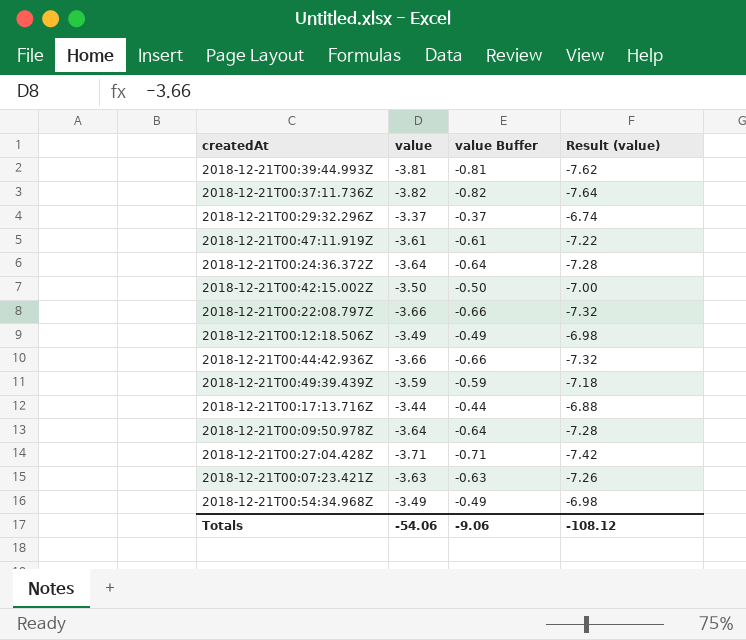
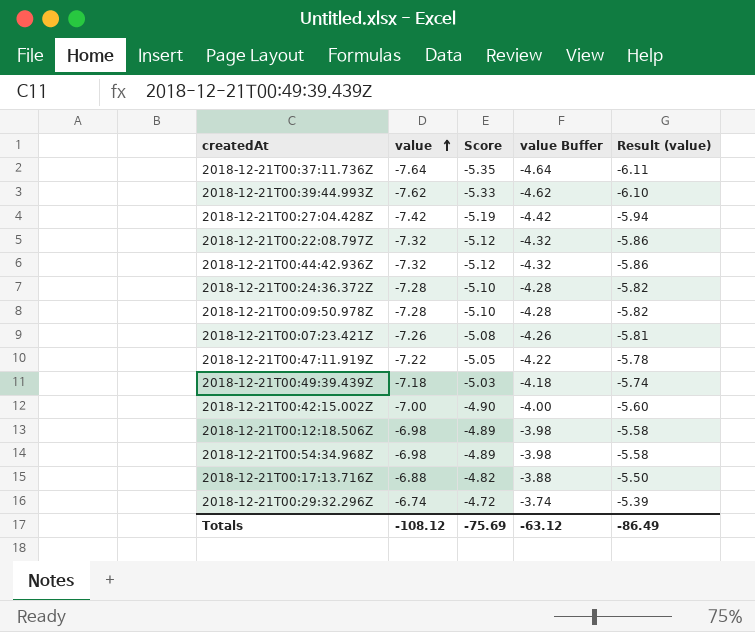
row order: none -> value ascending
column Score | formula: none -> [value] * 0.7
column Result (value) | formula: [value] * 2 -> [value] * 0.8
2018-12-21T00:37:11.736Z | value: -3.82 -> -7.64
2018-12-21T00:37:11.736Z | value Buffer: -0.82 -> -4.64
2018-12-21T00:39:44.993Z | value: -3.81 -> -7.62
2018-12-21T00:39:44.993Z | value Buffer: -0.81 -> -4.62
2018-12-21T00:27:04.428Z | value: -3.71 -> -7.42
2018-12-21T00:27:04.428Z | value Buffer: -0.71 -> -4.42
2018-12-21T00:22:08.797Z | value: -3.66 -> -7.32
2018-12-21T00:22:08.797Z | value Buffer: -0.66 -> -4.32
2018-12-21T00:44:42.936Z | value: -3.66 -> -7.32
2018-12-21T00:44:42.936Z | value Buffer: -0.66 -> -4.32
2018-12-21T00:24:36.372Z | value: -3.64 -> -7.28
2018-12-21T00:24:36.372Z | value Buffer: -0.64 -> -4.28
2018-12-21T00:09:50.978Z | value: -3.64 -> -7.28
2018-12-21T00:09:50.978Z | value Buffer: -0.64 -> -4.28
2018-12-21T00:07:23.421Z | value: -3.63 -> -7.26
2018-12-21T00:07:23.421Z | value Buffer: -0.63 -> -4.26
2018-12-21T00:47:11.919Z | value: -3.61 -> -7.22
2018-12-21T00:47:11.919Z | value Buffer: -0.61 -> -4.22
2018-12-21T00:49:39.439Z | value: -3.59 -> -7.18
2018-12-21T00:49:39.439Z | value Buffer: -0.59 -> -4.18
2018-12-21T00:42:15.002Z | value: -3.50 -> -7.00
2018-12-21T00:42:15.002Z | value Buffer: -0.50 -> -4.00
2018-12-21T00:12:18.506Z | value: -3.49 -> -6.98
2018-12-21T00:12:18.506Z | value Buffer: -0.49 -> -3.98
2018-12-21T00:54:34.968Z | value: -3.49 -> -6.98
2018-12-21T00:54:34.968Z | value Buffer: -0.49 -> -3.98
2018-12-21T00:17:13.716Z | value: -3.44 -> -6.88
2018-12-21T00:17:13.716Z | value Buffer: -0.44 -> -3.88
2018-12-21T00:29:32.296Z | value: -3.37 -> -6.74
2018-12-21T00:29:32.296Z | value Buffer: -0.37 -> -3.74
Totals | value: -54.06 -> -108.12
Totals | value Buffer: -9.06 -> -63.12
Totals | Result (value): -108.12 -> -86.49

